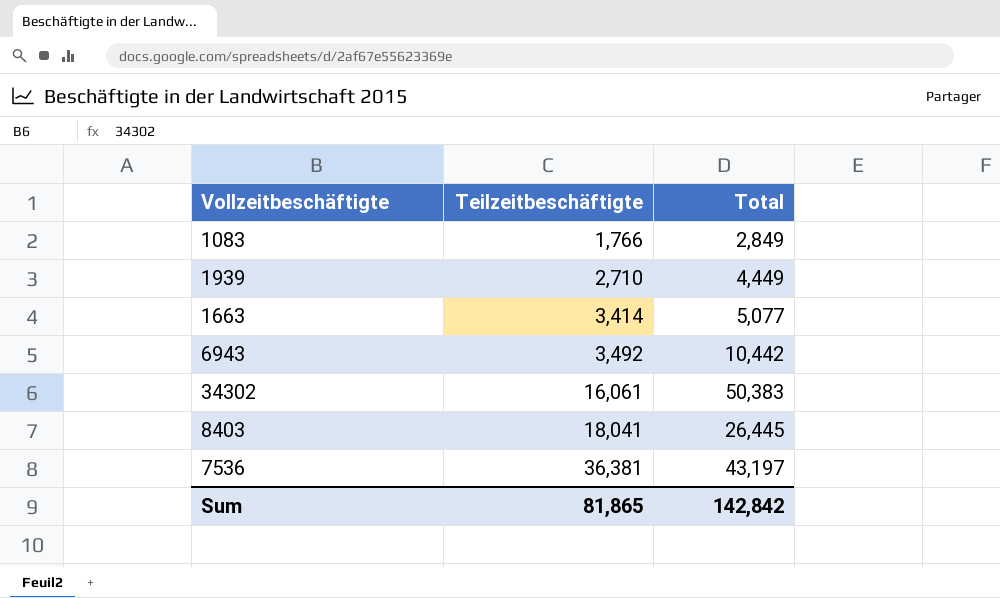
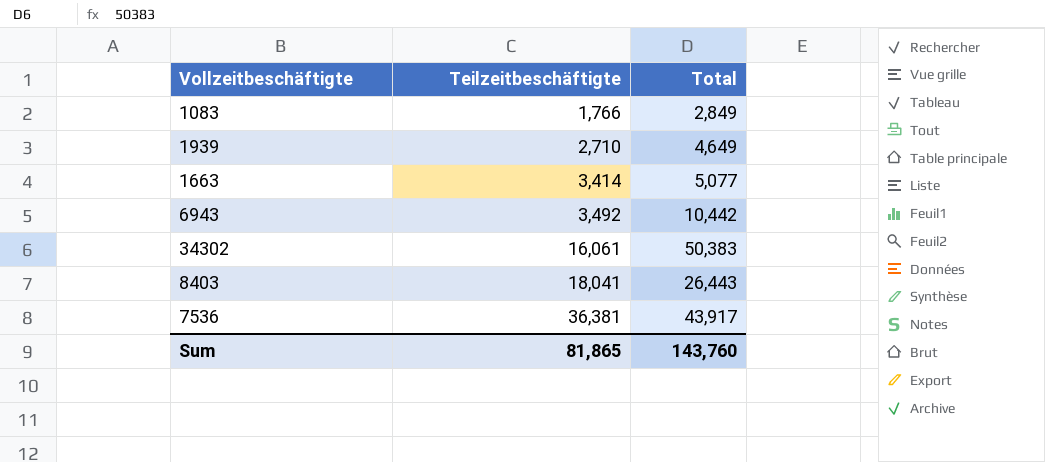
1939 | Total: 4,449 -> 4,649
8403 | Total: 26,445 -> 26,443
7536 | Total: 43,197 -> 43,917
Sum | Total: 142,842 -> 143,760

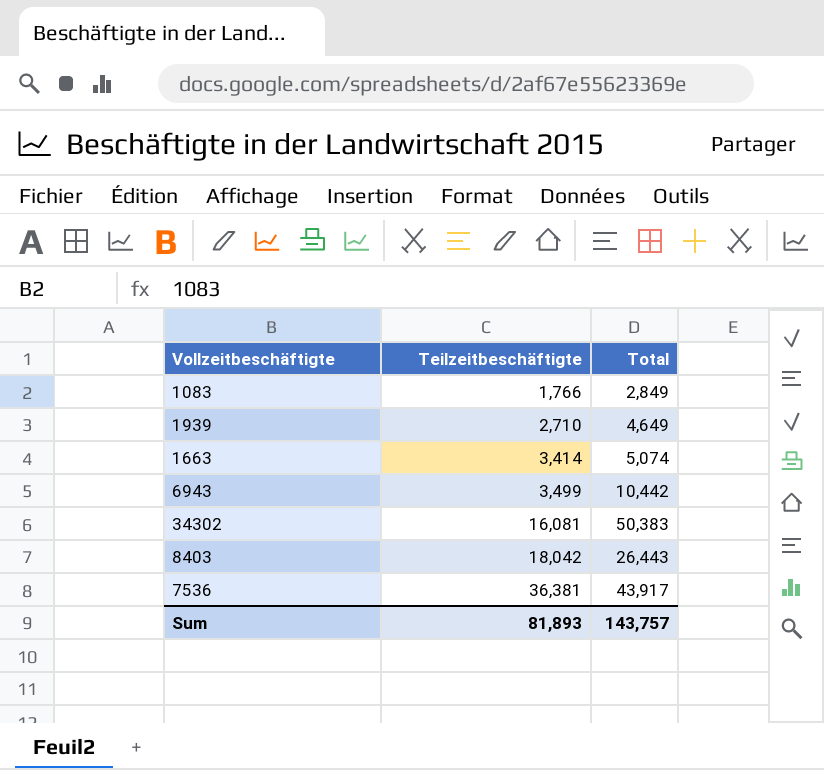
1663 | Total: 5,077 -> 5,074
6943 | Teilzeitbeschäftigte: 3,492 -> 3,499
34302 | Teilzeitbeschäftigte: 16,061 -> 16,081
8403 | Teilzeitbeschäftigte: 18,041 -> 18,042
Sum | Teilzeitbeschäftigte: 81,865 -> 81,893
Sum | Total: 143,760 -> 143,757

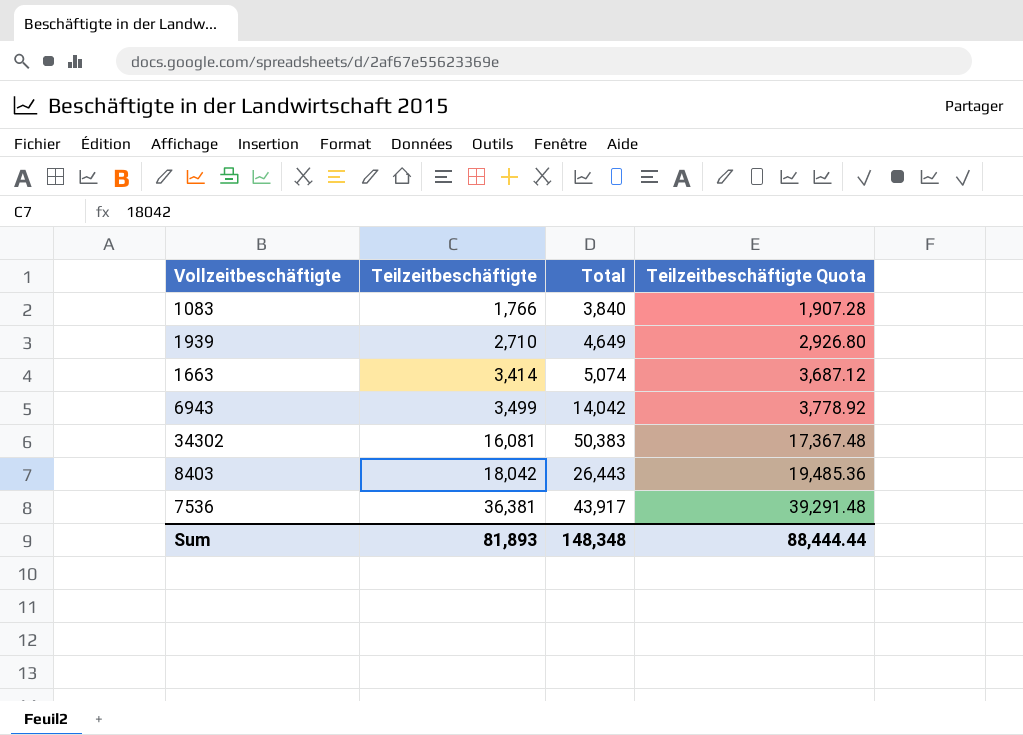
column Teilzeitbeschäftigte Quota | formula: none -> [Teilzeitbeschäftigte] * 1.08
1083 | Total: 2,849 -> 3,840
6943 | Total: 10,442 -> 14,042
Sum | Total: 143,757 -> 148,348

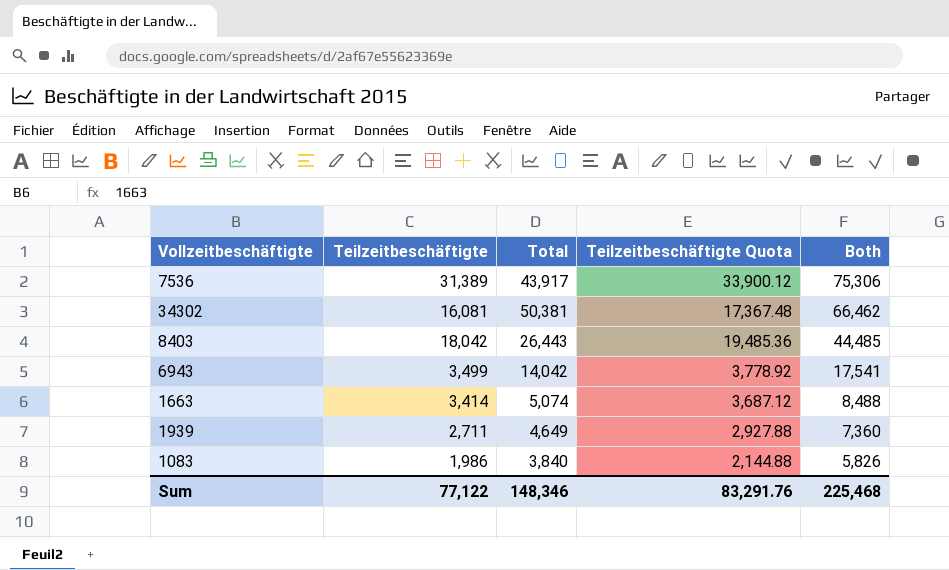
row order: Teilzeitbeschäftigte ascending -> Both descending
column Both | formula: none -> [Teilzeitbeschäftigte] + [Total]
7536 | Teilzeitbeschäftigte: 36,381 -> 31,389
7536 | Teilzeitbeschäftigte Quota: 39,291.48 -> 33,900.12
34302 | Total: 50,383 -> 50,381
1939 | Teilzeitbeschäftigte: 2,710 -> 2,711
1939 | Teilzeitbeschäftigte Quota: 2,926.80 -> 2,927.88
1083 | Teilzeitbeschäftigte: 1,766 -> 1,986
1083 | Teilzeitbeschäftigte Quota: 1,907.28 -> 2,144.88
Sum | Teilzeitbeschäftigte: 81,893 -> 77,122
Sum | Total: 148,348 -> 148,346
Sum | Teilzeitbeschäftigte Quota: 88,444.44 -> 83,291.76

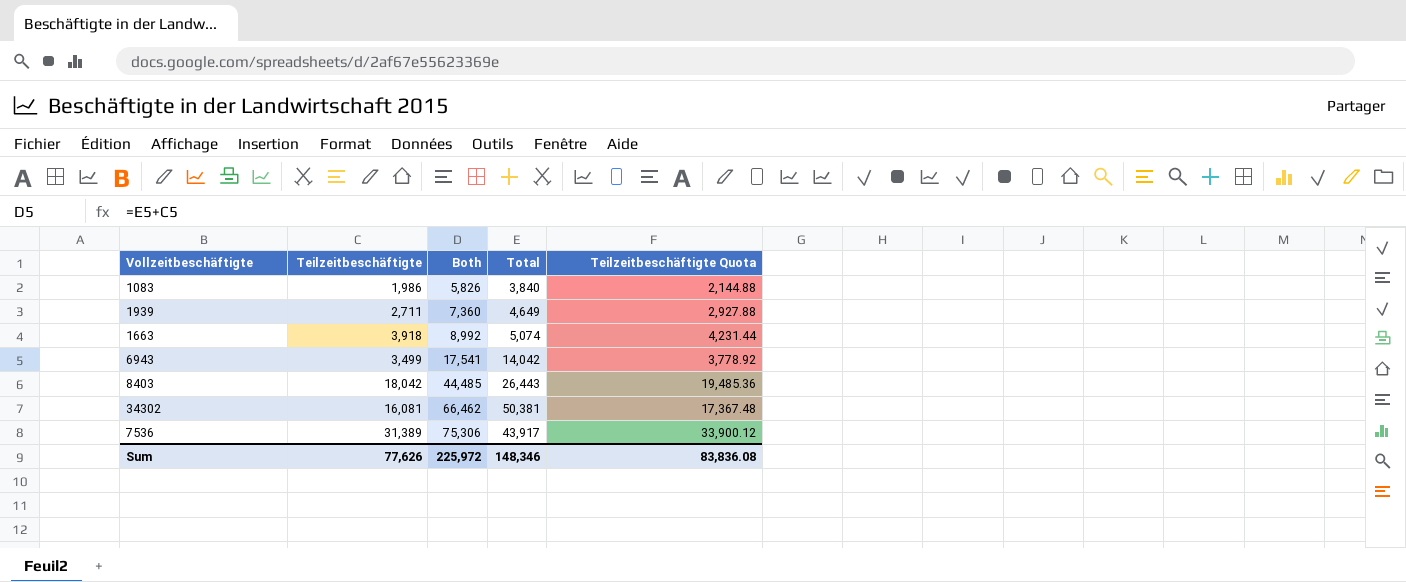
row order: Both descending -> Both ascending
column Both | position: 5 -> 3
1663 | Teilzeitbeschäftigte: 3,414 -> 3,918
1663 | Both: 8,488 -> 8,992
1663 | Teilzeitbeschäftigte Quota: 3,687.12 -> 4,231.44
Sum | Teilzeitbeschäftigte: 77,122 -> 77,626
Sum | Both: 225,468 -> 225,972
Sum | Teilzeitbeschäftigte Quota: 83,291.76 -> 83,836.08

